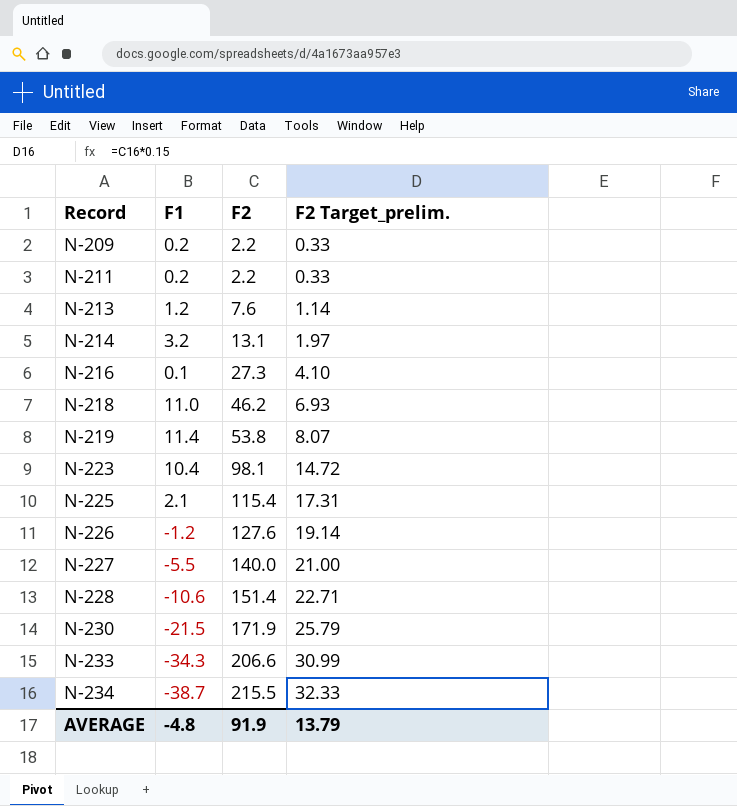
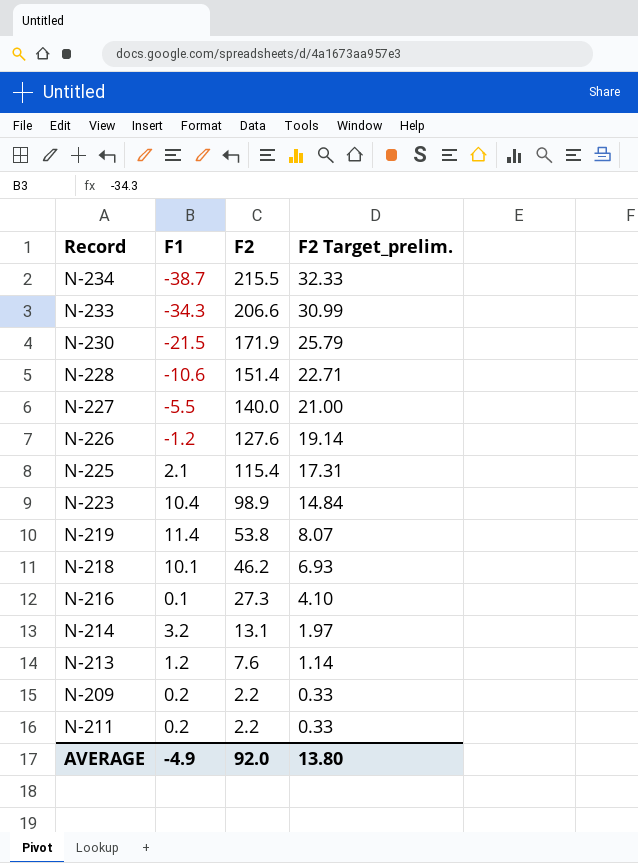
row order: Record ascending -> F2 descending
N-223 | F2: 98.1 -> 98.9
N-223 | F2 Target_prelim.: 14.72 -> 14.84
N-218 | F1: 11.0 -> 10.1
AVERAGE | F1: -4.8 -> -4.9
AVERAGE | F2: 91.9 -> 92.0
AVERAGE | F2 Target_prelim.: 13.79 -> 13.80

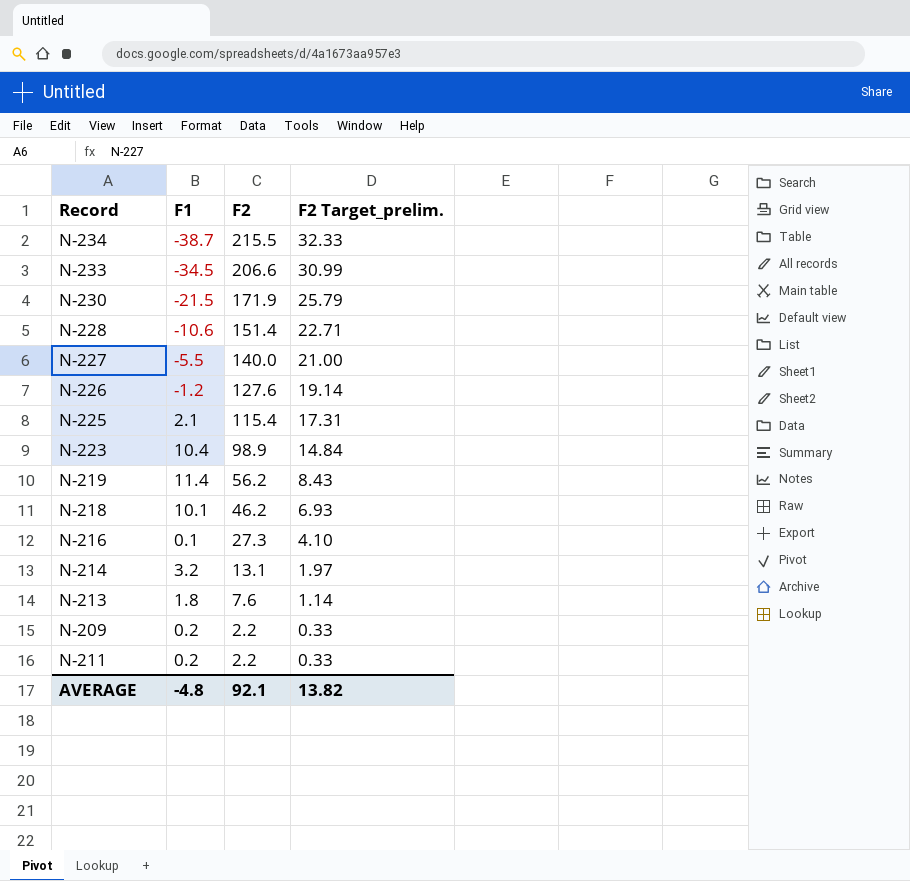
N-233 | F1: -34.3 -> -34.5
N-219 | F2: 53.8 -> 56.2
N-219 | F2 Target_prelim.: 8.07 -> 8.43
N-213 | F1: 1.2 -> 1.8
AVERAGE | F1: -4.9 -> -4.8
AVERAGE | F2: 92.0 -> 92.1
AVERAGE | F2 Target_prelim.: 13.80 -> 13.82

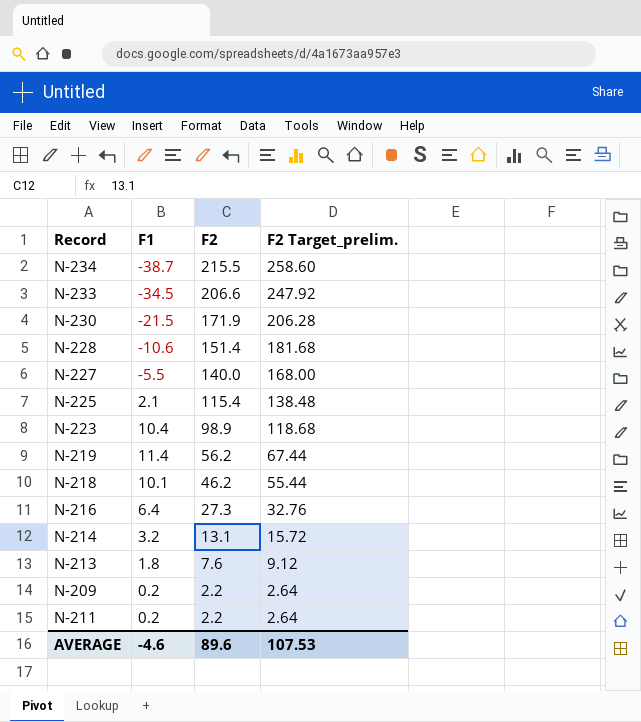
column F2 Target_prelim. | formula: [F2] * 0.15 -> [F2] * 1.2
row N-226: -1.2 | 127.6 | 19.14 -> none
N-216 | F1: 0.1 -> 6.4
AVERAGE | F1: -4.8 -> -4.6
AVERAGE | F2: 92.1 -> 89.6
AVERAGE | F2 Target_prelim.: 13.82 -> 107.53

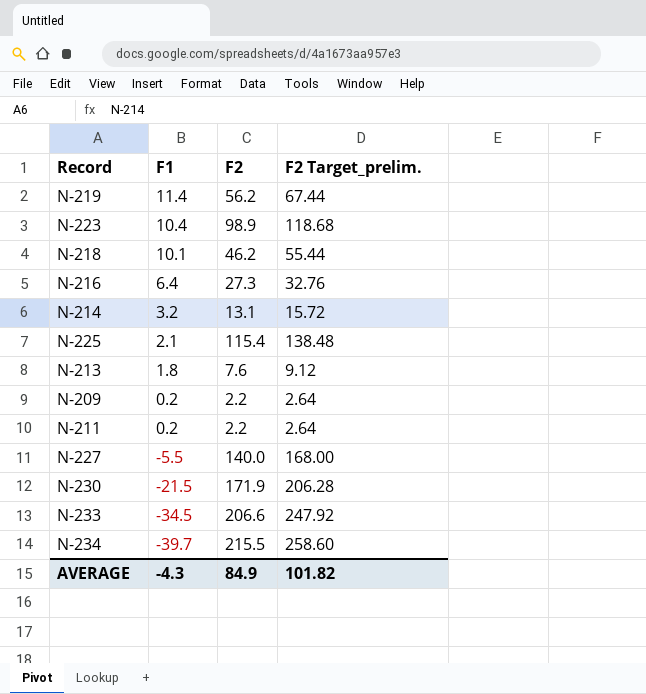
row order: F2 descending -> F1 descending
row N-228: -10.6 | 151.4 | 181.68 -> none
N-234 | F1: -38.7 -> -39.7
AVERAGE | F1: -4.6 -> -4.3
AVERAGE | F2: 89.6 -> 84.9
AVERAGE | F2 Target_prelim.: 107.53 -> 101.82

